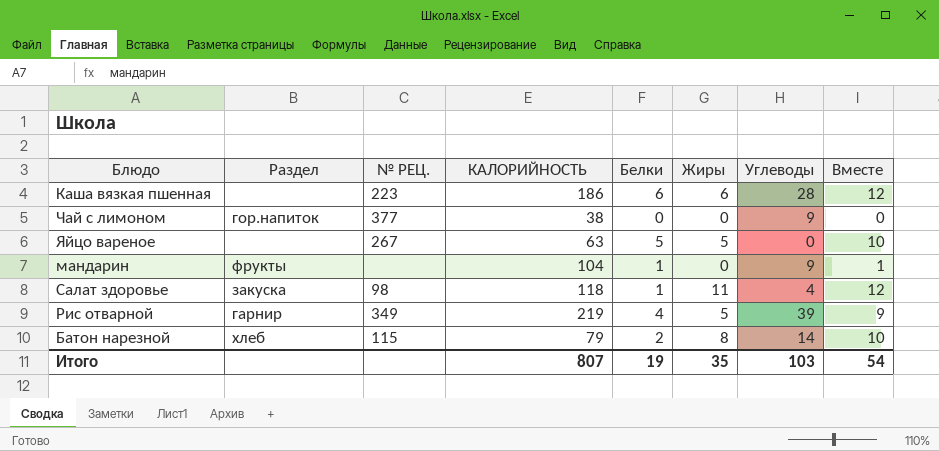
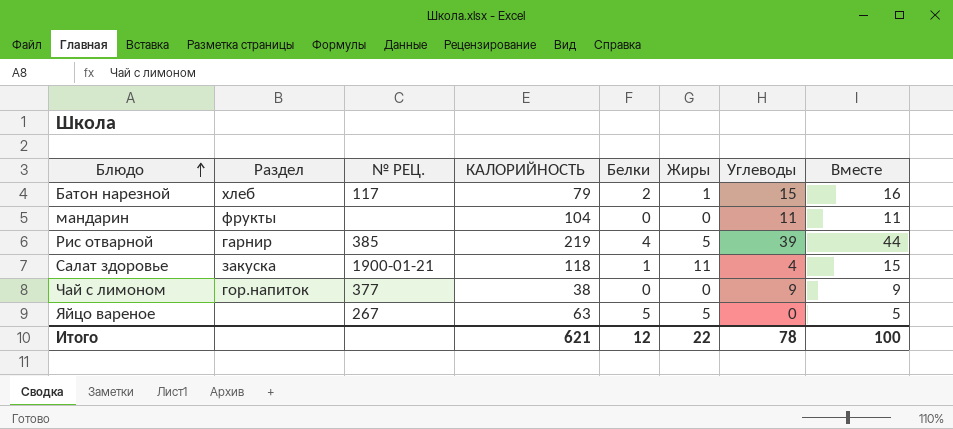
row order: none -> Блюдо ascending
column Вместе | formula: [Белки] + [Жиры] -> [Жиры] + [Углеводы]
row Каша вязкая пшенная: none | 223 | 186 | 6 | 6 | 28 | 12 -> none
Батон нарезной | № РЕЦ.: 115 -> 117
Батон нарезной | Жиры: 8 -> 1
Батон нарезной | Углеводы: 14 -> 15
мандарин | Белки: 1 -> 0
мандарин | Углеводы: 9 -> 11
Рис отварной | № РЕЦ.: 349 -> 385
Салат здоровье | № РЕЦ.: 98 -> 1900-01-21
Итого | КАЛОРИЙНОСТЬ: 807 -> 621
Итого | Белки: 19 -> 12
Итого | Жиры: 35 -> 22
Итого | Углеводы: 103 -> 78
Итого | Вместе: 54 -> 100

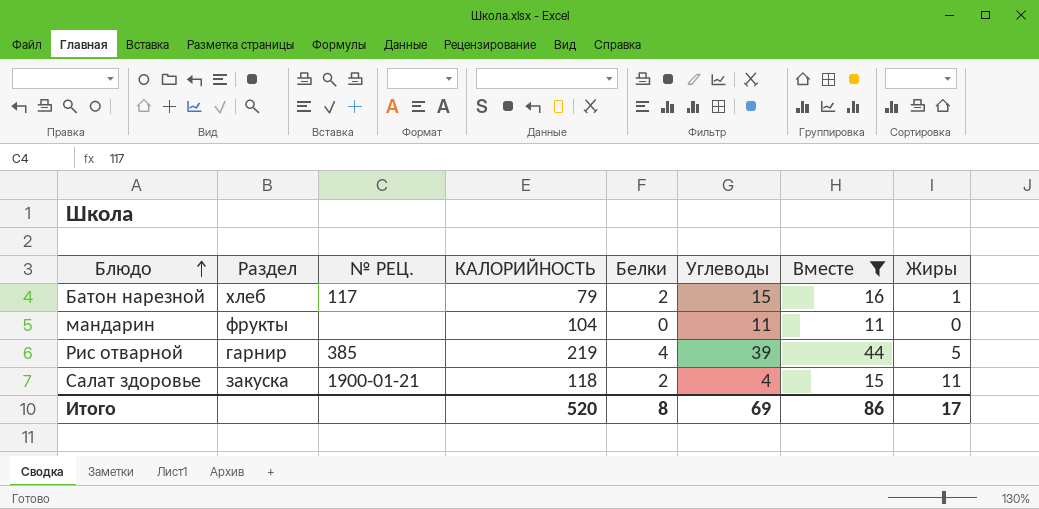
filter: none -> Вместе >= 11
column Жиры | position: 6 -> 8
Салат здоровье | Белки: 1 -> 2
Итого | КАЛОРИЙНОСТЬ: 621 -> 520
Итого | Белки: 12 -> 8
Итого | Углеводы: 78 -> 69
Итого | Вместе: 100 -> 86
Итого | Жиры: 22 -> 17

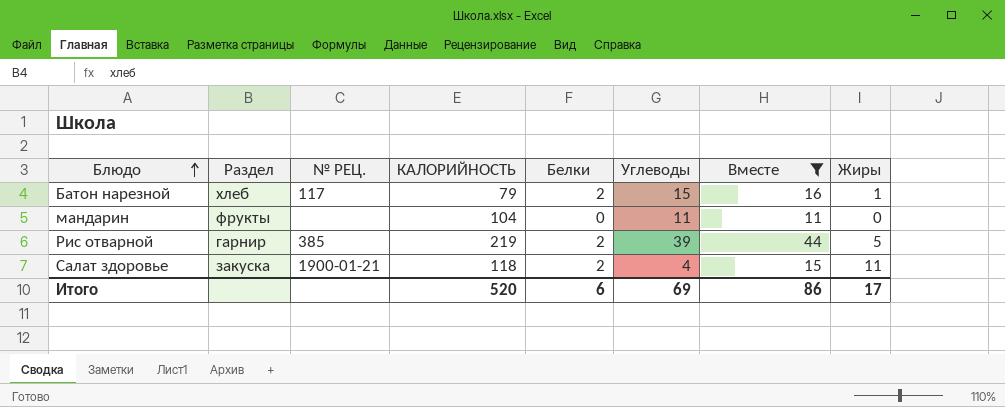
Рис отварной | Белки: 4 -> 2
Итого | Белки: 8 -> 6

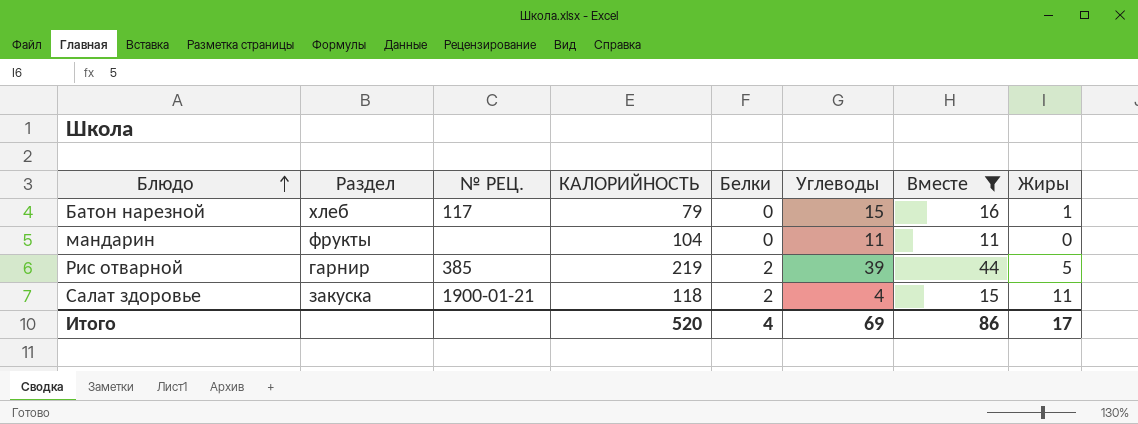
Батон нарезной | Белки: 2 -> 0
Итого | Белки: 6 -> 4

